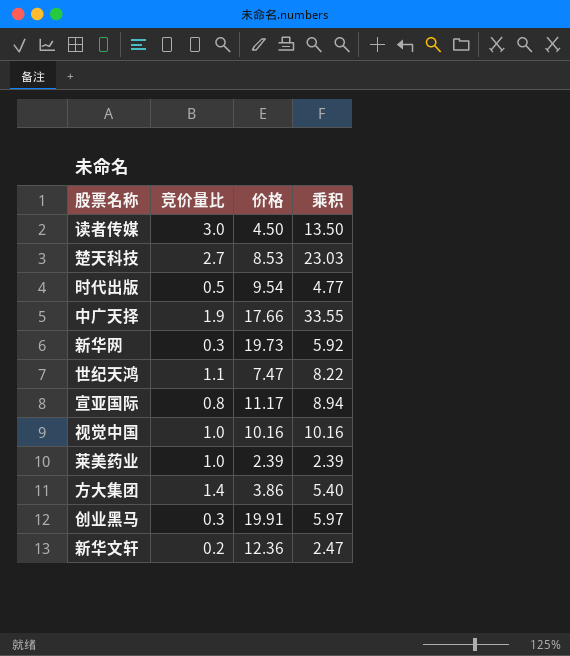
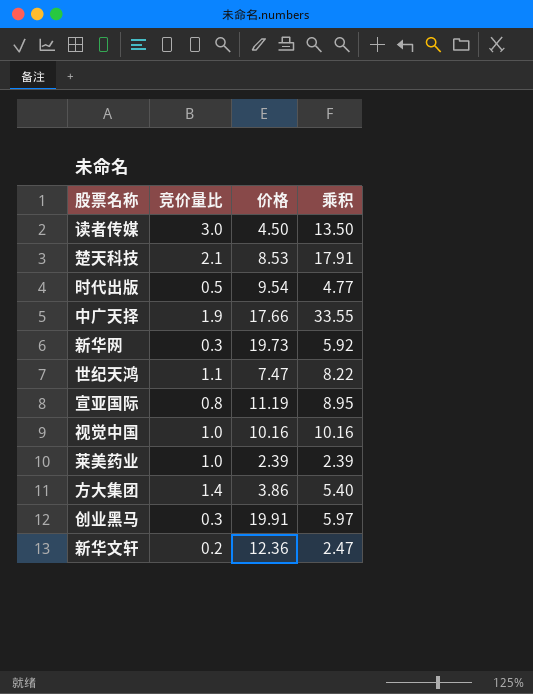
楚天科技 | 竞价量比: 2.7 -> 2.1
楚天科技 | 乘积: 23.03 -> 17.91
宣亚国际 | 价格: 11.17 -> 11.19
宣亚国际 | 乘积: 8.94 -> 8.95

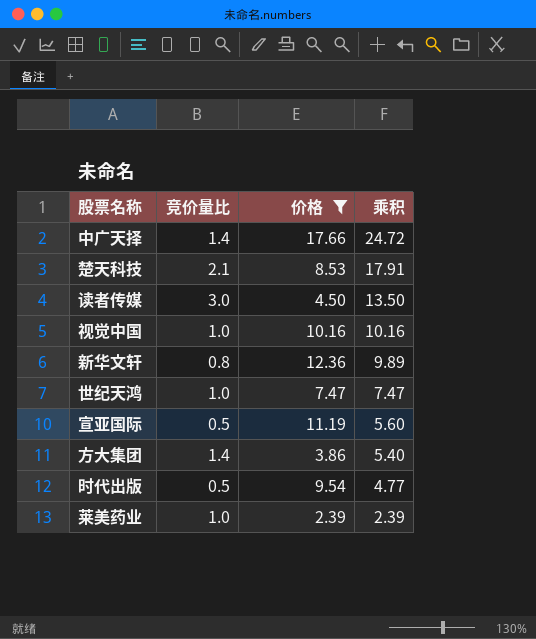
filter: none -> 价格 <= 17.66
row order: none -> 乘积 descending
中广天择 | 竞价量比: 1.9 -> 1.4
中广天择 | 乘积: 33.55 -> 24.72
新华文轩 | 竞价量比: 0.2 -> 0.8
新华文轩 | 乘积: 2.47 -> 9.89
世纪天鸿 | 竞价量比: 1.1 -> 1.0
世纪天鸿 | 乘积: 8.22 -> 7.47
宣亚国际 | 竞价量比: 0.8 -> 0.5
宣亚国际 | 乘积: 8.95 -> 5.60

